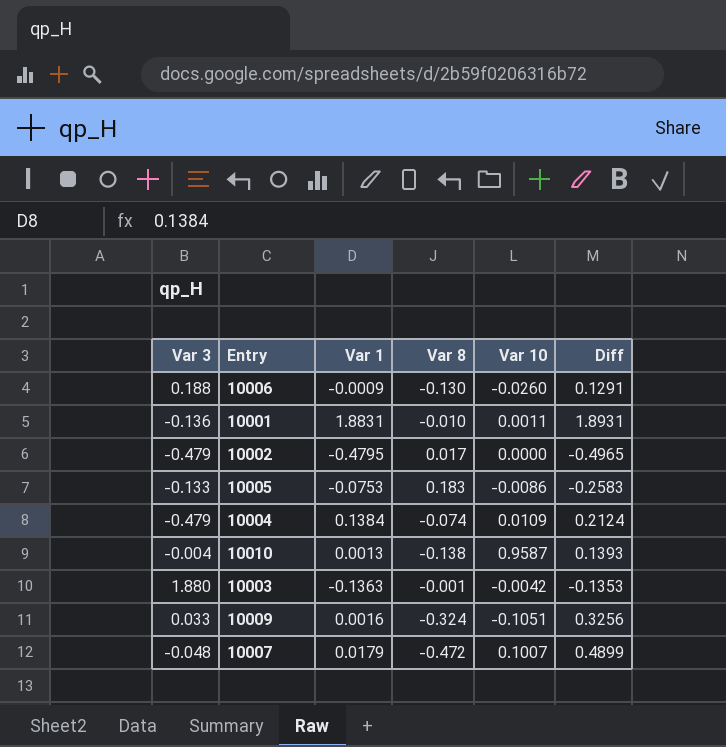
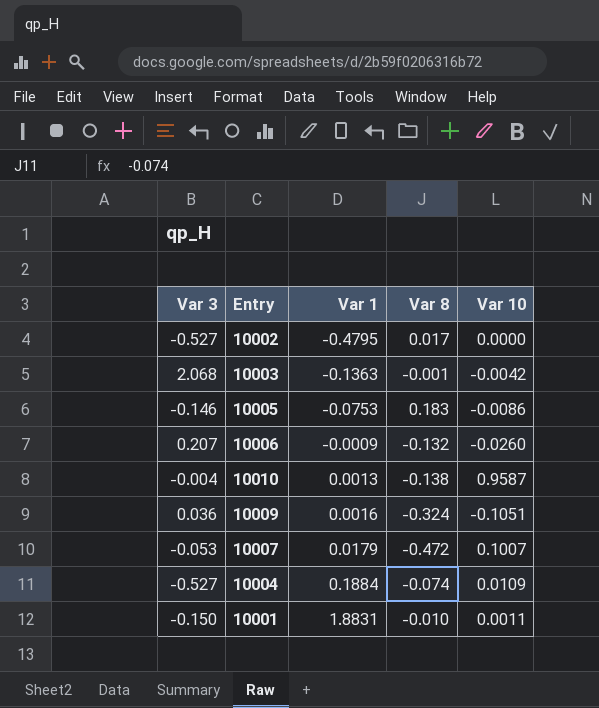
row order: none -> Var 1 ascending
column Diff | formula: [Var 1] - [Var 8] -> none
10002 | Var 3: -0.479 -> -0.527
10003 | Var 3: 1.880 -> 2.068
10005 | Var 3: -0.133 -> -0.146
10006 | Var 3: 0.188 -> 0.207
10006 | Var 8: -0.130 -> -0.132
10009 | Var 3: 0.033 -> 0.036
10007 | Var 3: -0.048 -> -0.053
10004 | Var 3: -0.479 -> -0.527
10004 | Var 1: 0.1384 -> 0.1884
10001 | Var 3: -0.136 -> -0.150

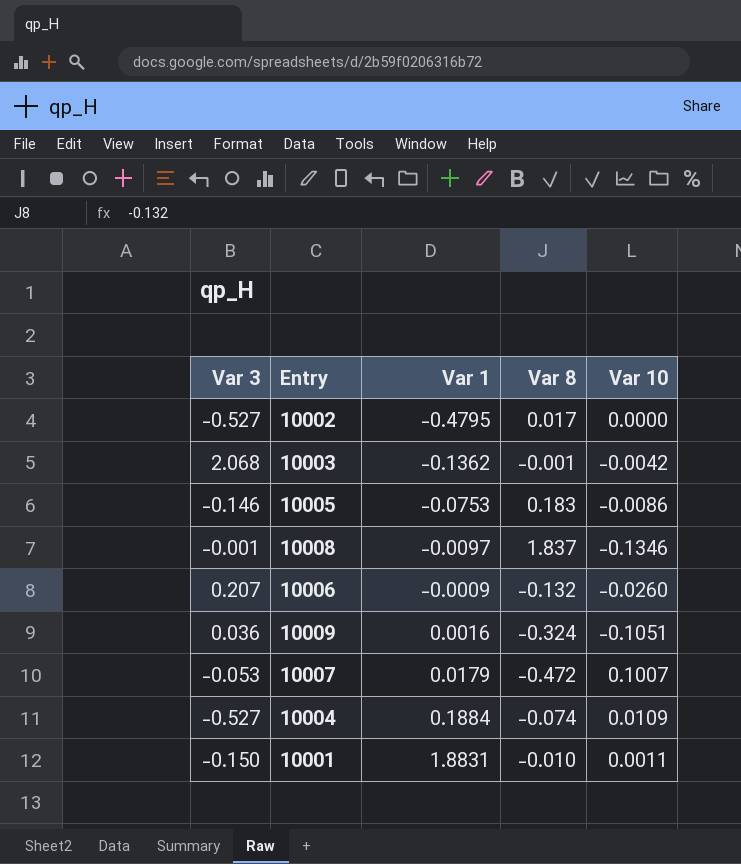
row 10010: -0.004 | 0.0013 | -0.138 | 0.9587 -> none
10003 | Var 1: -0.1363 -> -0.1362
row 10008: none -> -0.001 | -0.0097 | 1.837 | -0.1346

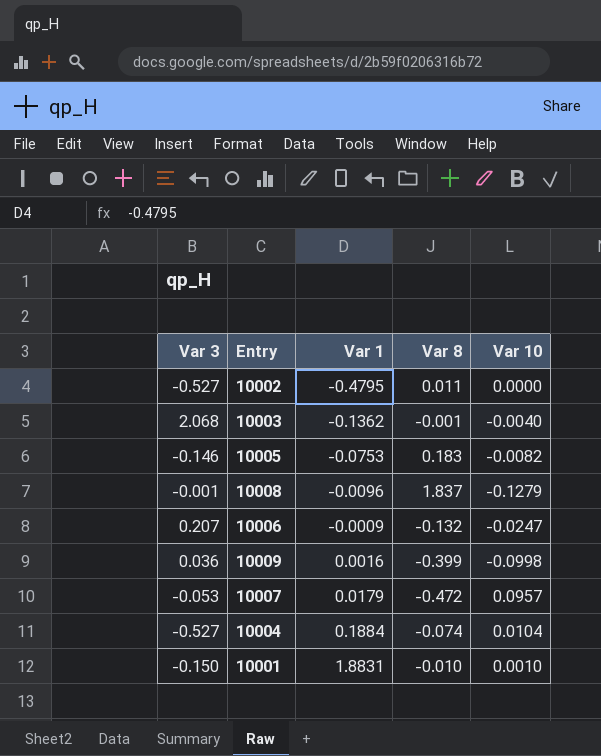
10002 | Var 8: 0.017 -> 0.011
10003 | Var 10: -0.0042 -> -0.0040
10005 | Var 10: -0.0086 -> -0.0082
10008 | Var 1: -0.0097 -> -0.0096
10008 | Var 10: -0.1346 -> -0.1279
10006 | Var 10: -0.0260 -> -0.0247
10009 | Var 8: -0.324 -> -0.399
10009 | Var 10: -0.1051 -> -0.0998
10007 | Var 10: 0.1007 -> 0.0957
10004 | Var 10: 0.0109 -> 0.0104
10001 | Var 10: 0.0011 -> 0.0010

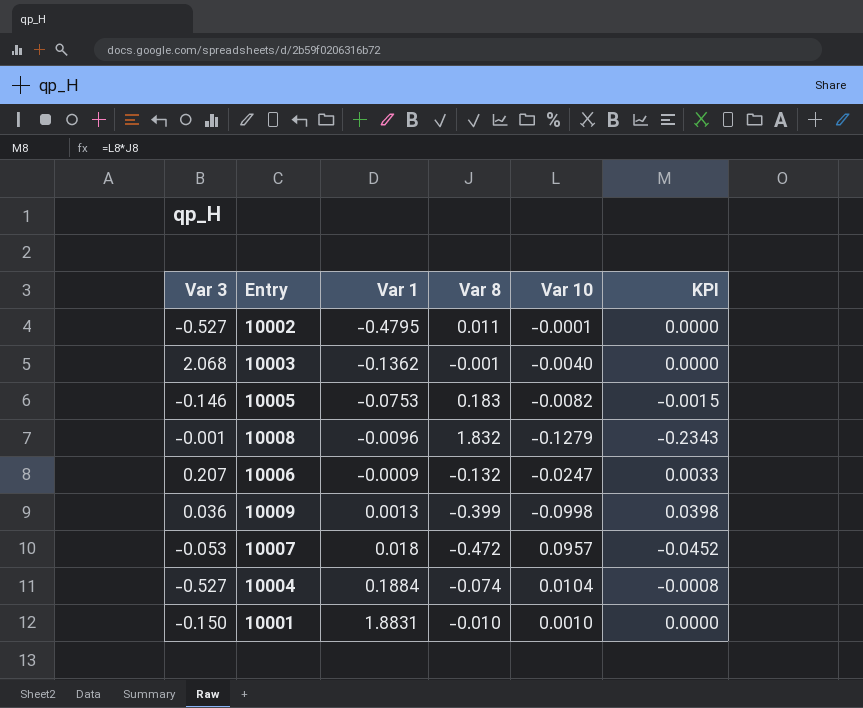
column KPI | formula: none -> [Var 8] * [Var 10]
10002 | Var 10: 0.0000 -> -0.0001
10008 | Var 8: 1.837 -> 1.832
10009 | Var 1: 0.0016 -> 0.0013
10007 | Var 1: 0.0179 -> 0.018

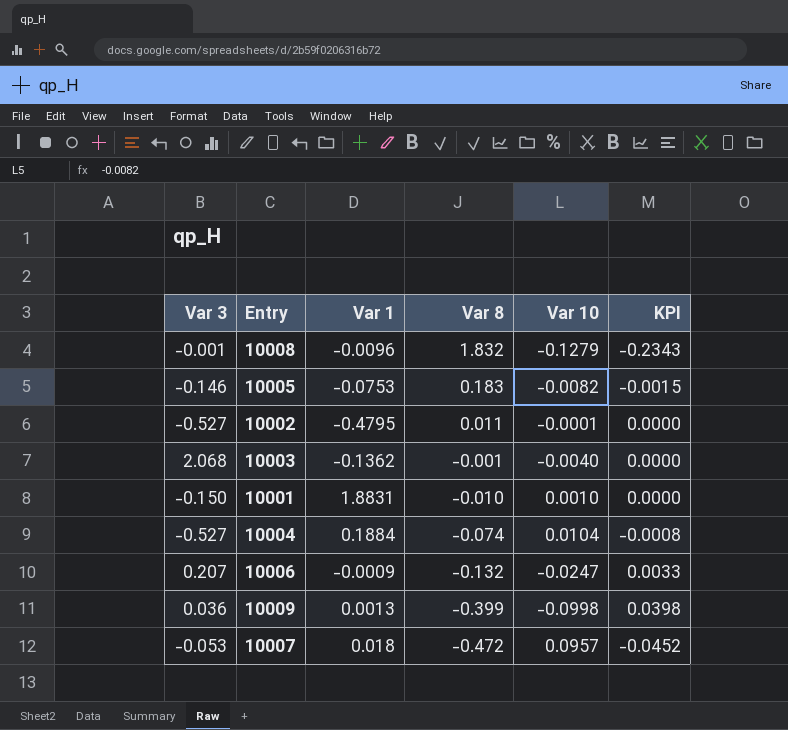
row order: Var 1 ascending -> Var 8 descending

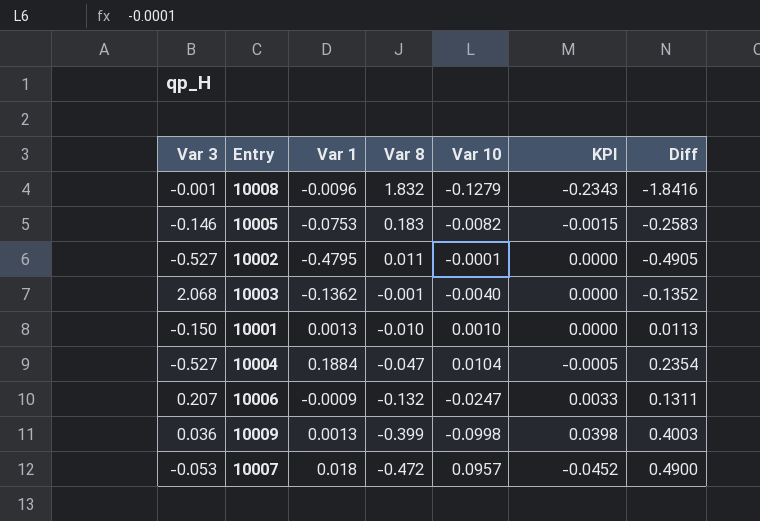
column Diff | formula: none -> [Var 1] - [Var 8]
10001 | Var 1: 1.8831 -> 0.0013
10004 | Var 8: -0.074 -> -0.047
10004 | KPI: -0.0008 -> -0.0005

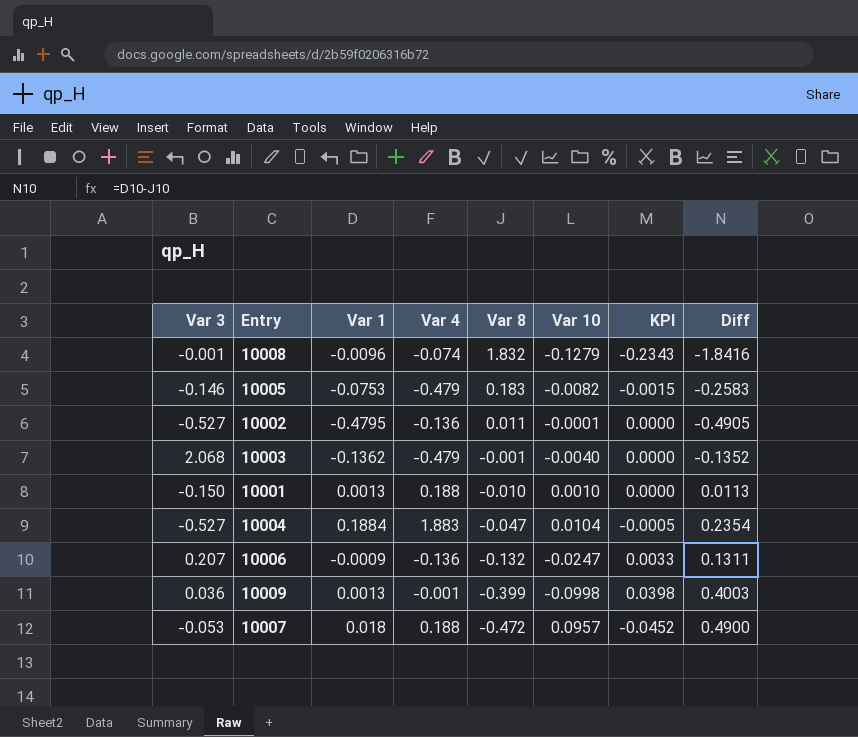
column Var 4 | position: none -> 4

